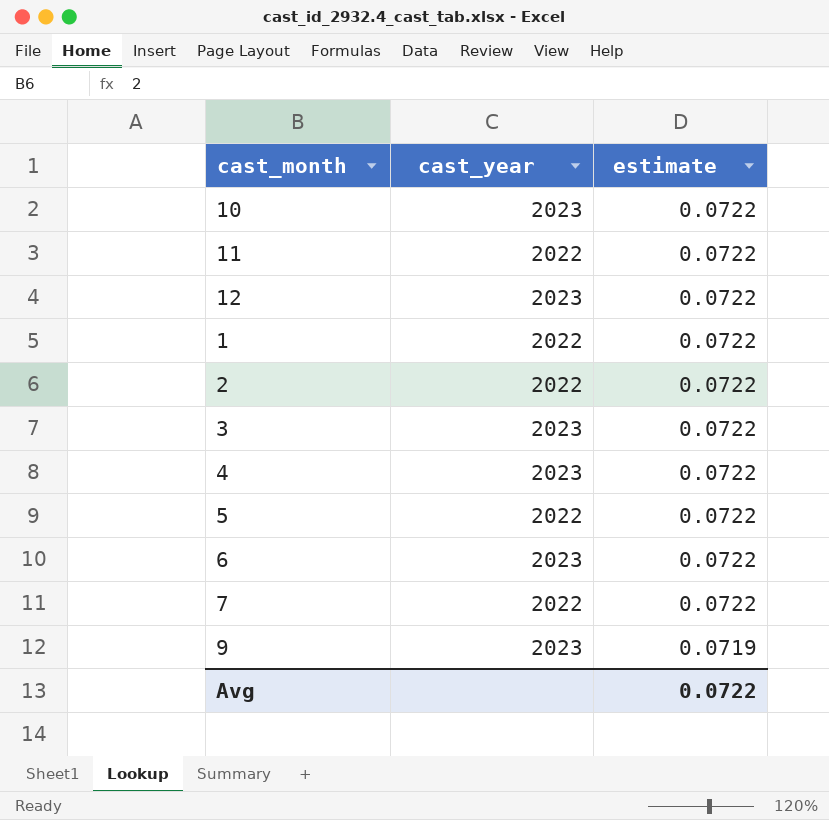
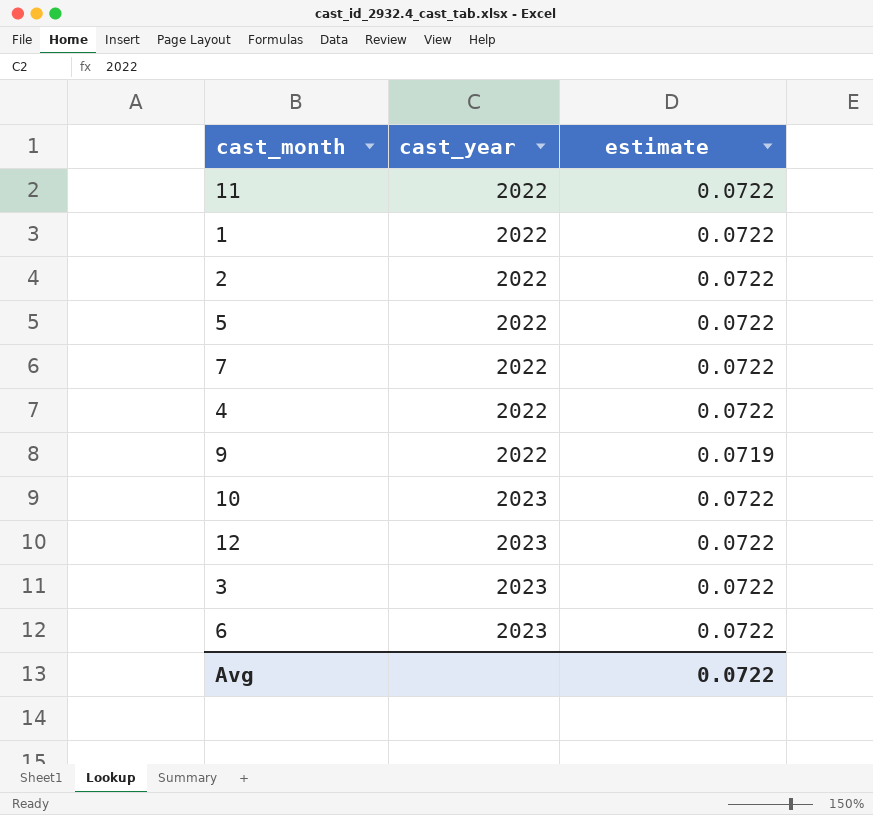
row order: estimate descending -> cast_year ascending
4 | cast_year: 2023 -> 2022
9 | cast_year: 2023 -> 2022

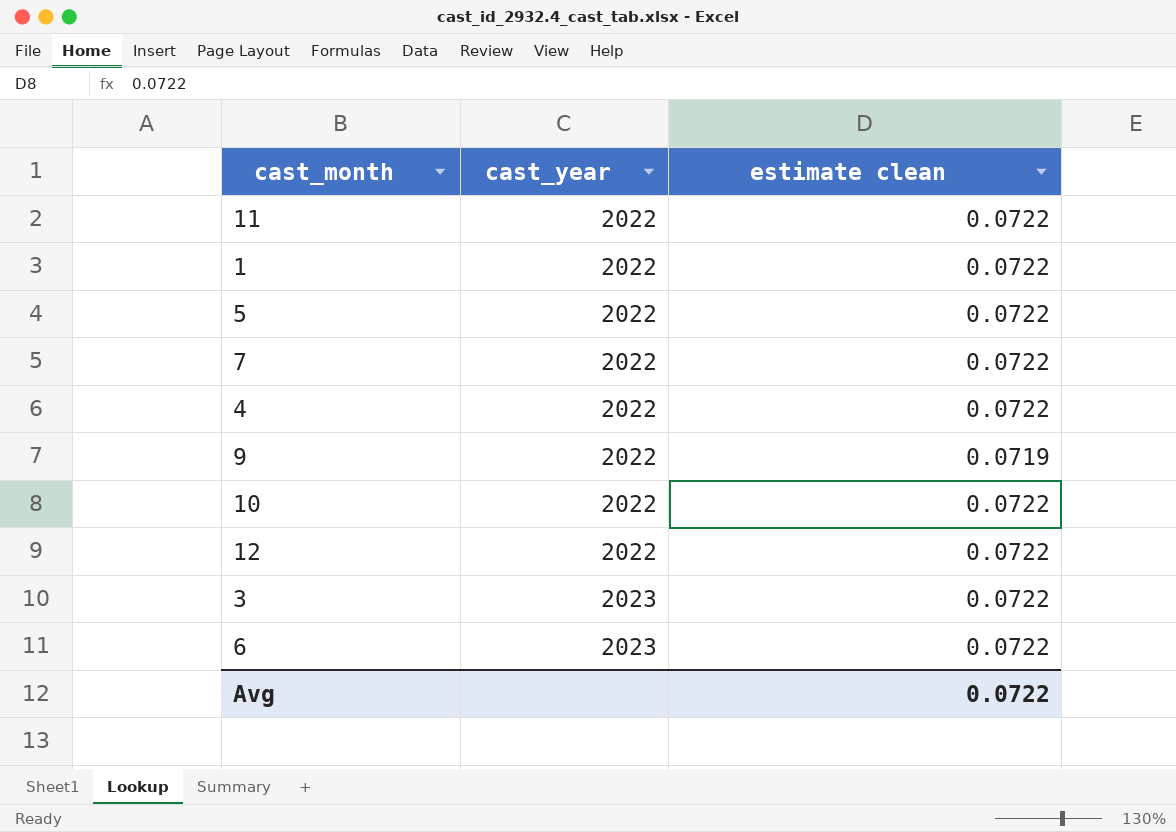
column name: estimate -> estimate clean
row 2: 2022 | 0.0722 -> none
10 | cast_year: 2023 -> 2022
12 | cast_year: 2023 -> 2022

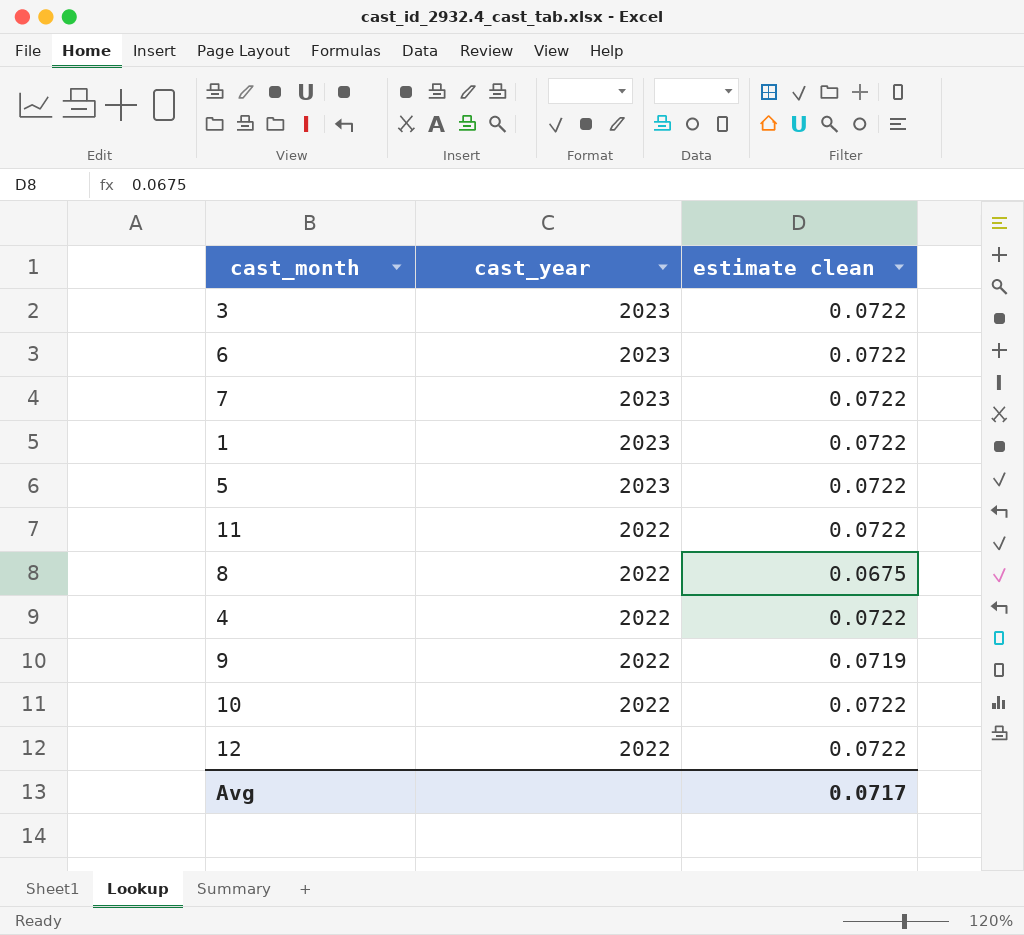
row order: cast_year ascending -> cast_year descending
7 | cast_year: 2022 -> 2023
1 | cast_year: 2022 -> 2023
5 | cast_year: 2022 -> 2023
row 8: none -> 2022 | 0.0675
Avg | estimate clean: 0.0722 -> 0.0717

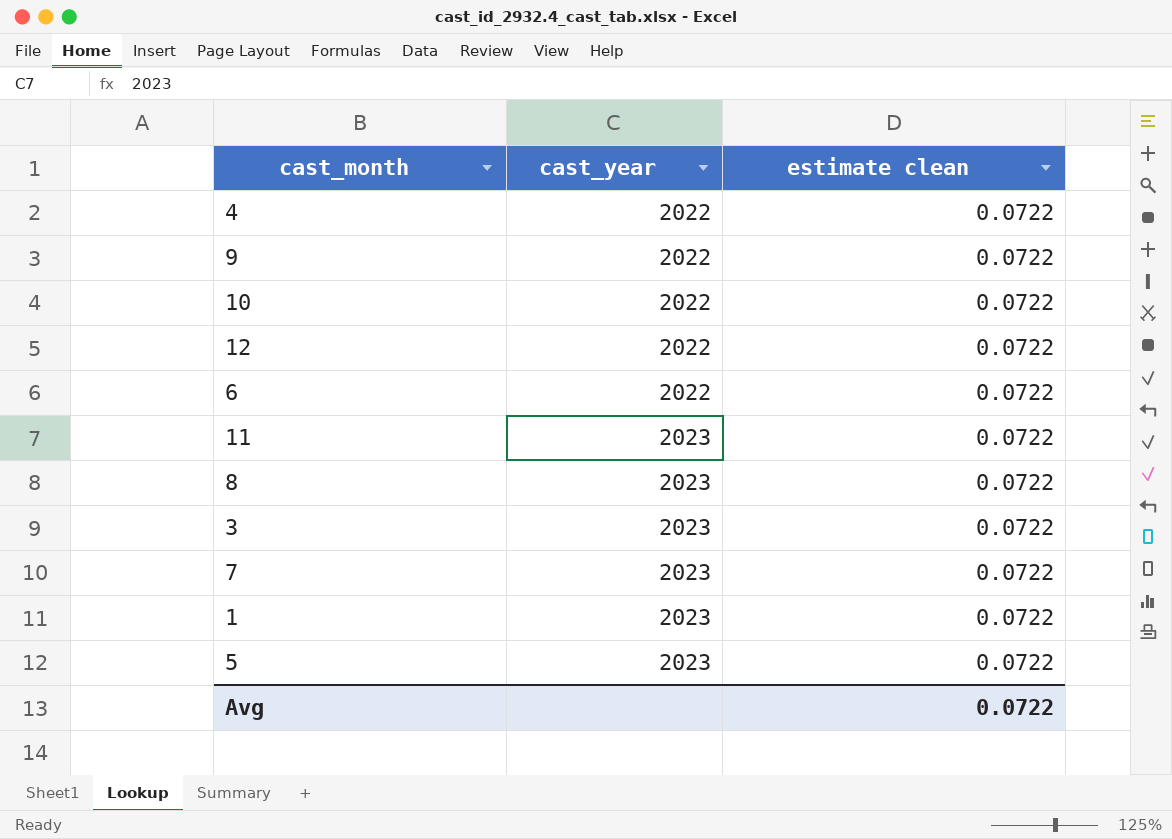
row order: cast_year descending -> cast_year ascending
9 | estimate clean: 0.0719 -> 0.0722
6 | cast_year: 2023 -> 2022
11 | cast_year: 2022 -> 2023
8 | cast_year: 2022 -> 2023
8 | estimate clean: 0.0675 -> 0.0722
Avg | estimate clean: 0.0717 -> 0.0722

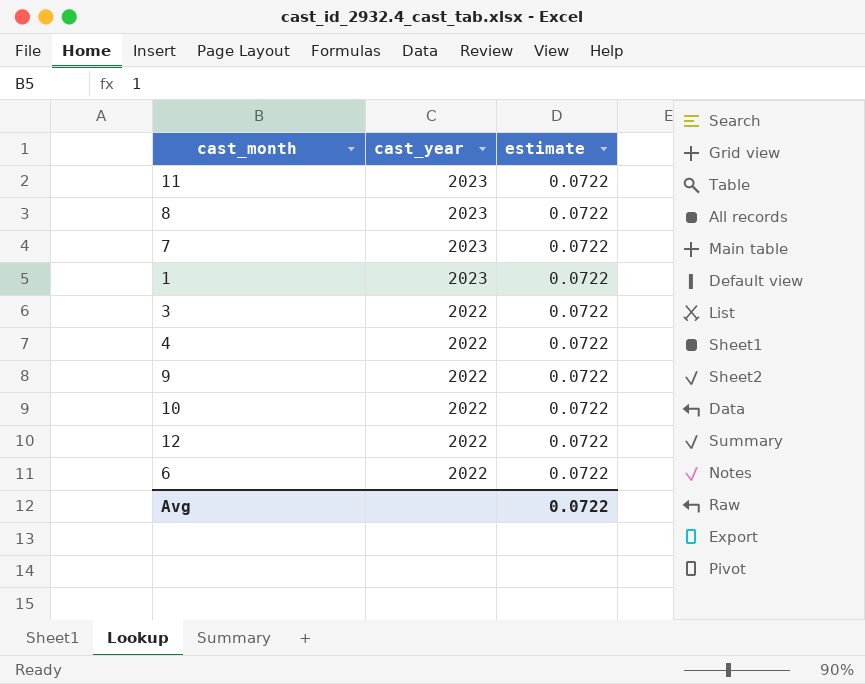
row order: cast_year ascending -> cast_year descending
column name: estimate clean -> estimate
row 5: 2023 | 0.0722 -> none
3 | cast_year: 2023 -> 2022

